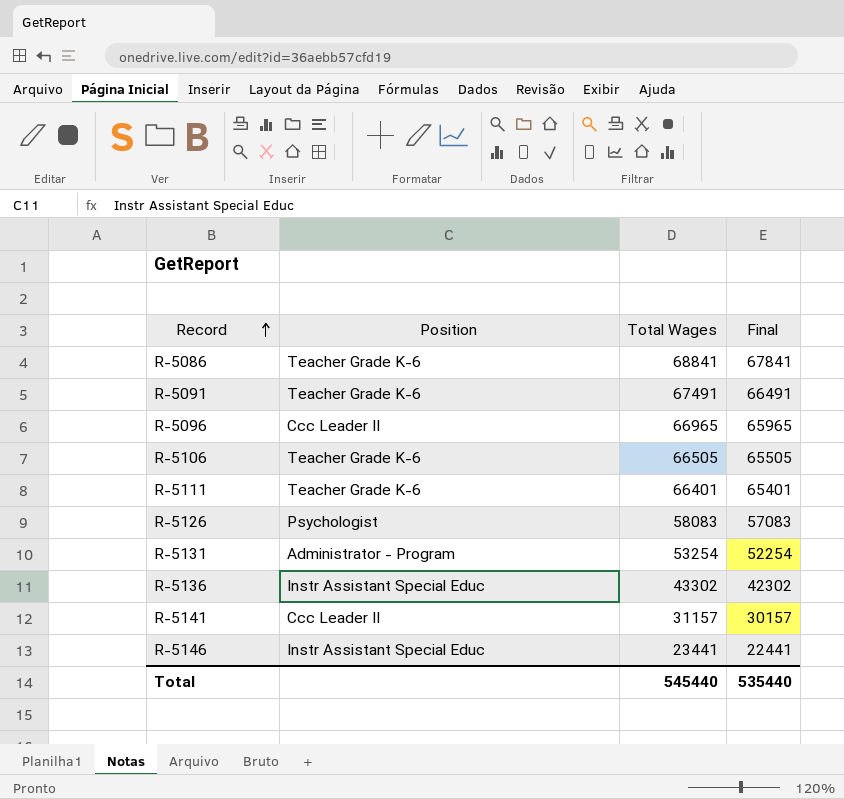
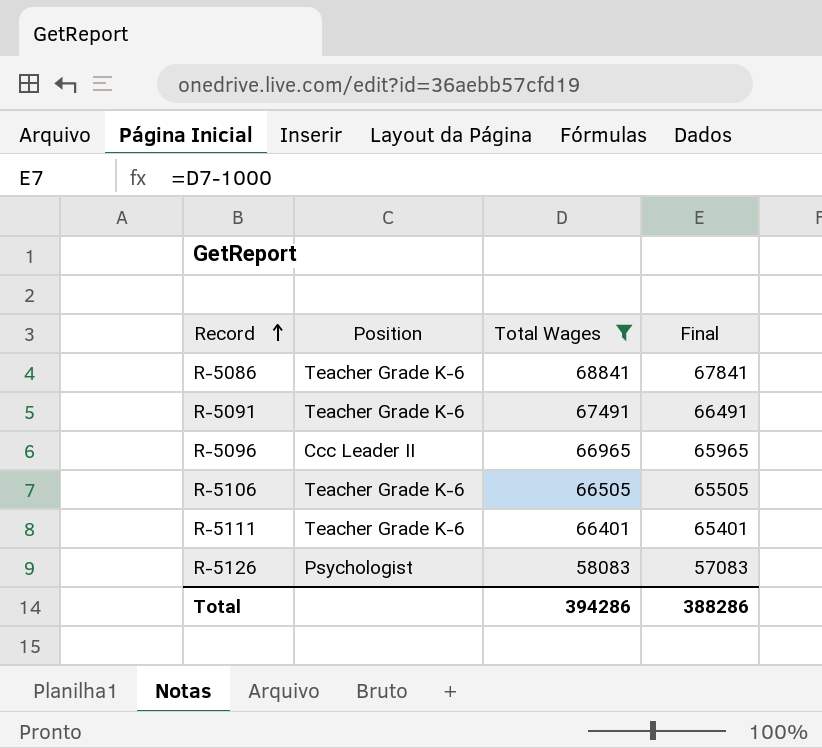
filter: none -> Total Wages >= 58083
Total | Total Wages: 545440 -> 394286
Total | Final: 535440 -> 388286

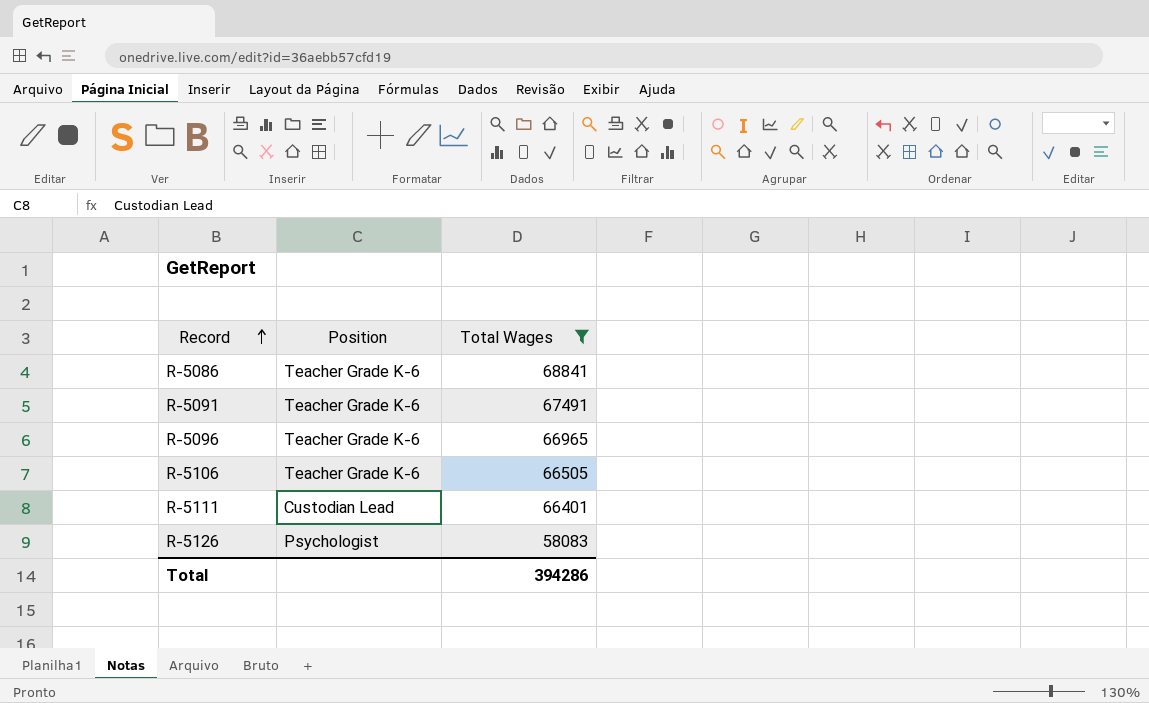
column Final | formula: [Total Wages] - 1000 -> none
R-5096 | Position: Ccc Leader II -> Teacher Grade K-6
R-5111 | Position: Teacher Grade K-6 -> Custodian Lead

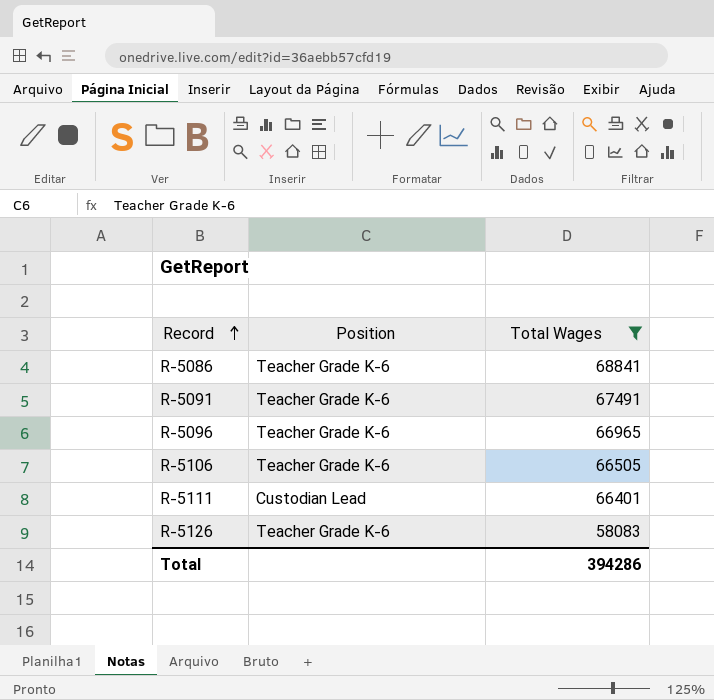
R-5126 | Position: Psychologist -> Teacher Grade K-6

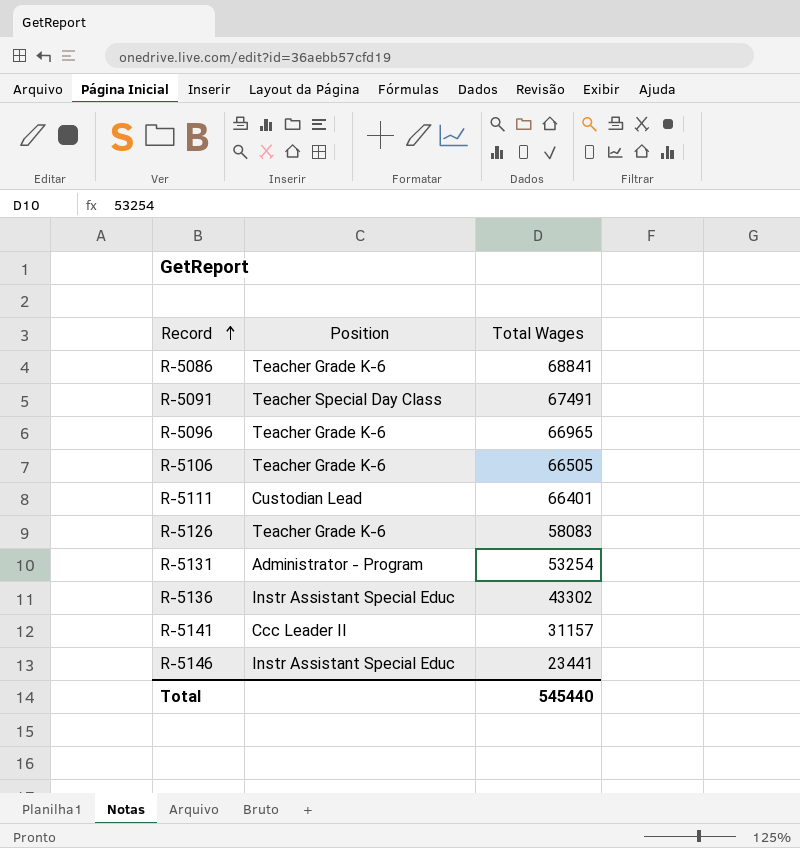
filter: Total Wages >= 58083 -> none
R-5091 | Position: Teacher Grade K-6 -> Teacher Special Day Class
Total | Total Wages: 394286 -> 545440

